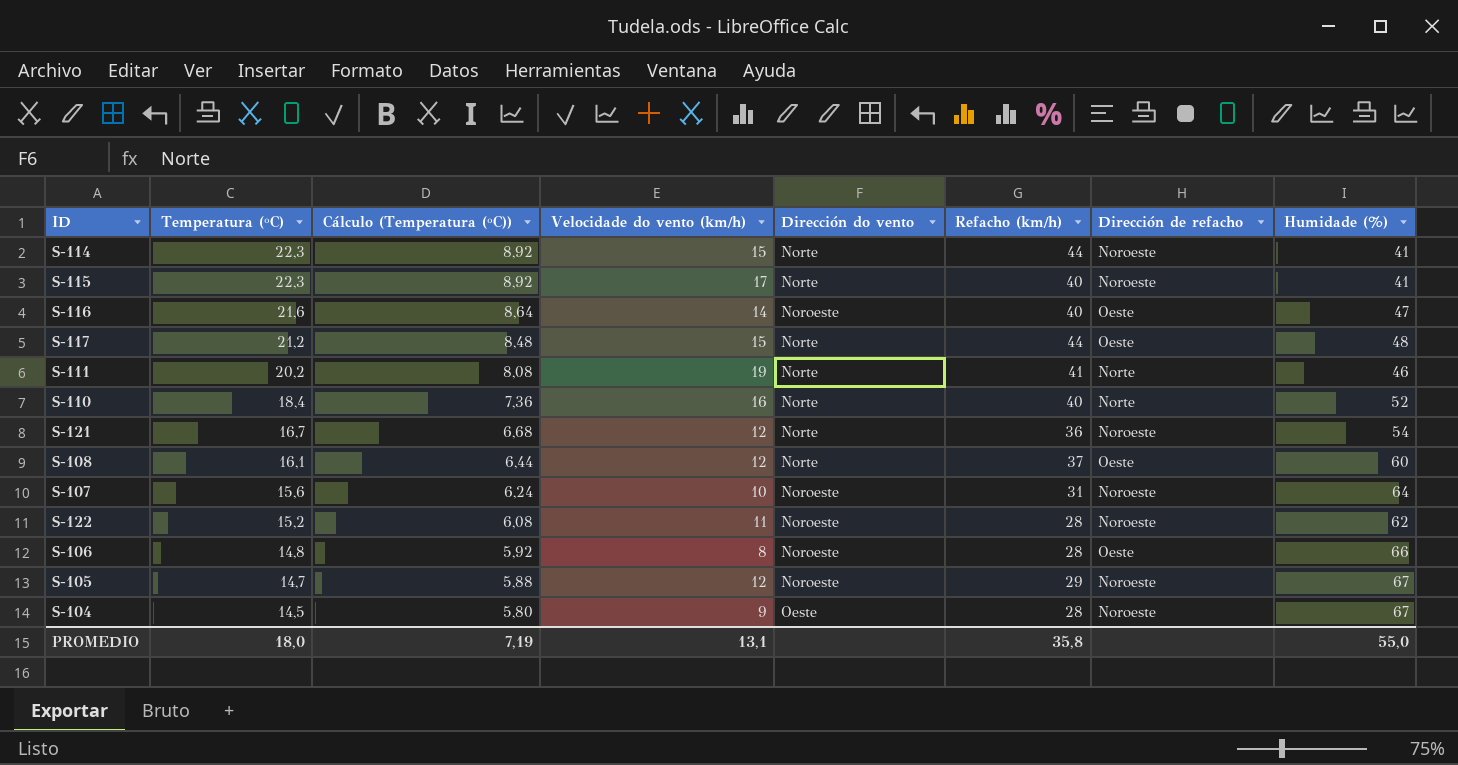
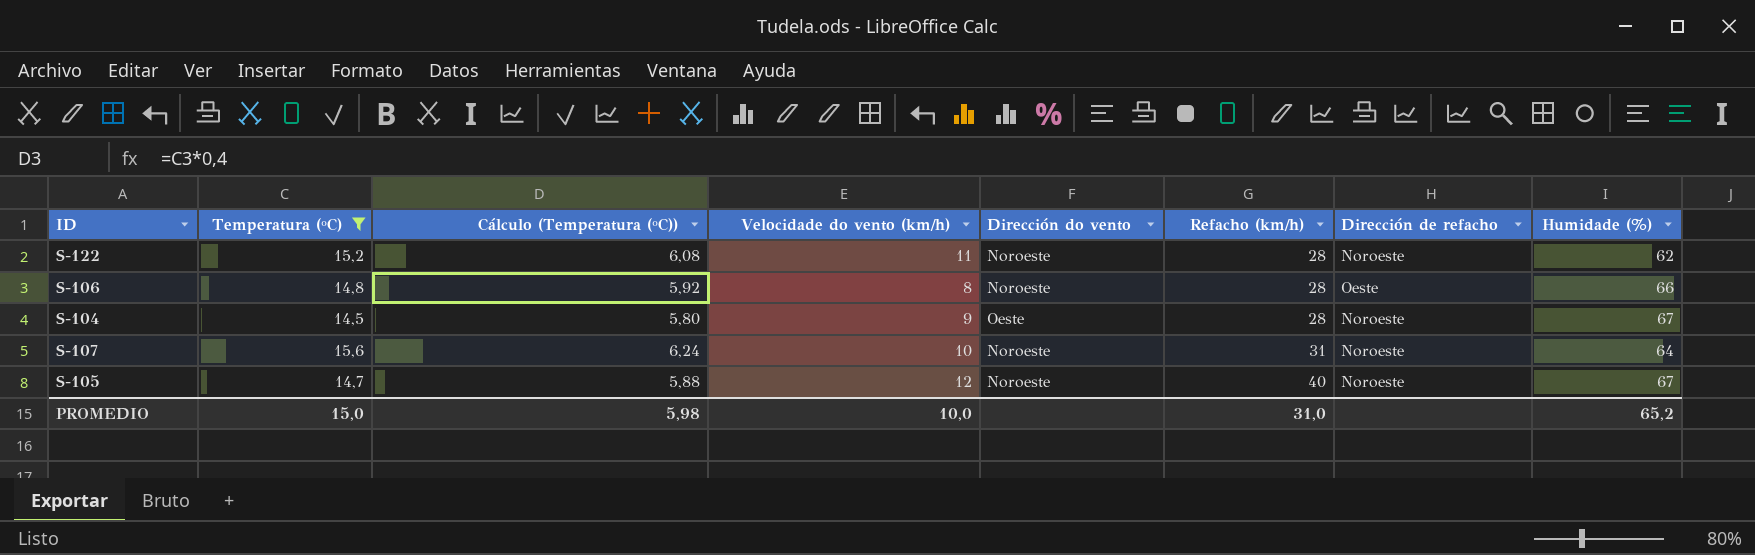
filter: none -> Temperatura (ºC) <= 15,6
row order: Temperatura (ºC) descending -> Refacho (km/h) ascending
S-105 | Refacho (km/h): 29 -> 40
PROMEDIO | Temperatura (ºC): 18,0 -> 15,0
PROMEDIO | Cálculo (Temperatura (ºC)): 7,19 -> 5,98
PROMEDIO | Velocidade do vento (km/h): 13,1 -> 10,0
PROMEDIO | Refacho (km/h): 35,8 -> 31,0
PROMEDIO | Humidade (%): 55,0 -> 65,2

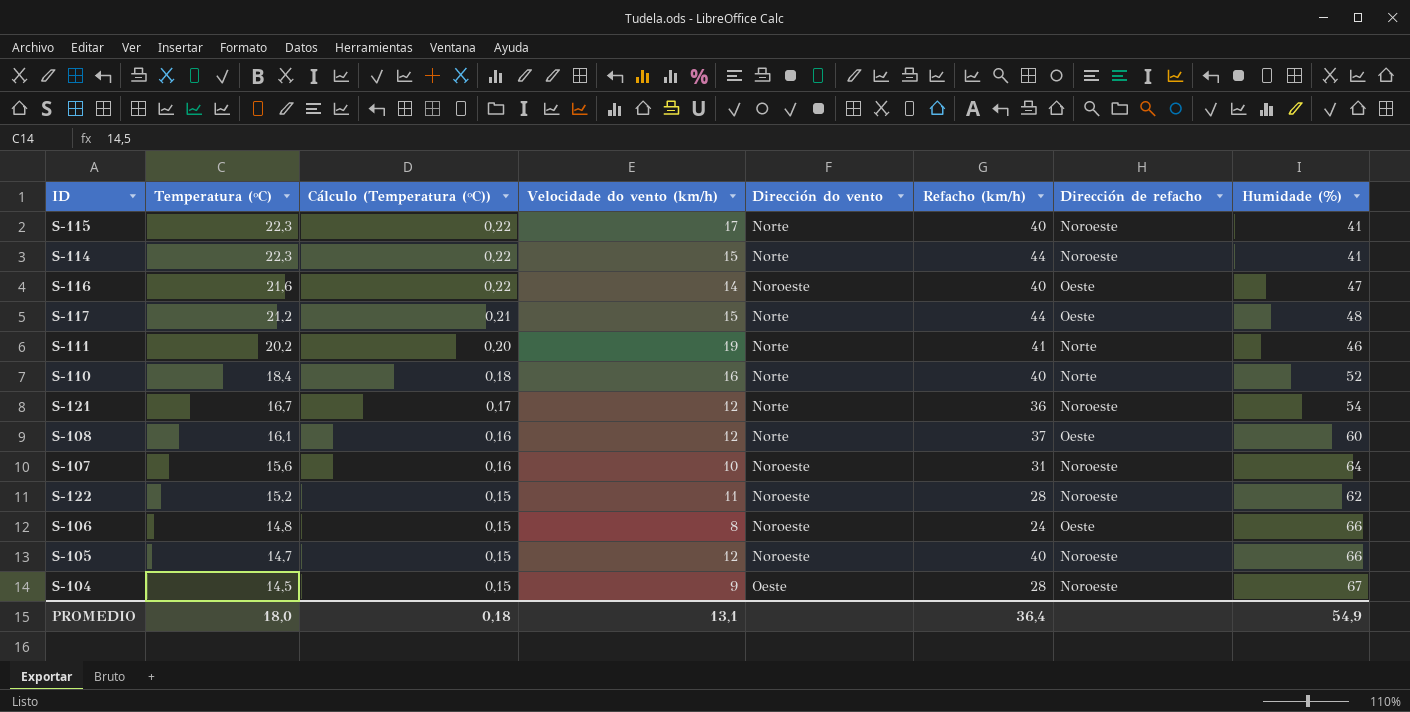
filter: Temperatura (ºC) <= 15,6 -> none
row order: Refacho (km/h) ascending -> Temperatura (ºC) descending
column Cálculo (Temperatura (ºC)) | formula: [Temperatura (ºC)] * 0,4 -> [Temperatura (ºC)] * 0,01
S-106 | Refacho (km/h): 28 -> 24
S-105 | Humidade (%): 67 -> 66
PROMEDIO | Temperatura (ºC): 15,0 -> 18,0
PROMEDIO | Cálculo (Temperatura (ºC)): 5,98 -> 0,18
PROMEDIO | Velocidade do vento (km/h): 10,0 -> 13,1
PROMEDIO | Refacho (km/h): 31,0 -> 36,4
PROMEDIO | Humidade (%): 65,2 -> 54,9

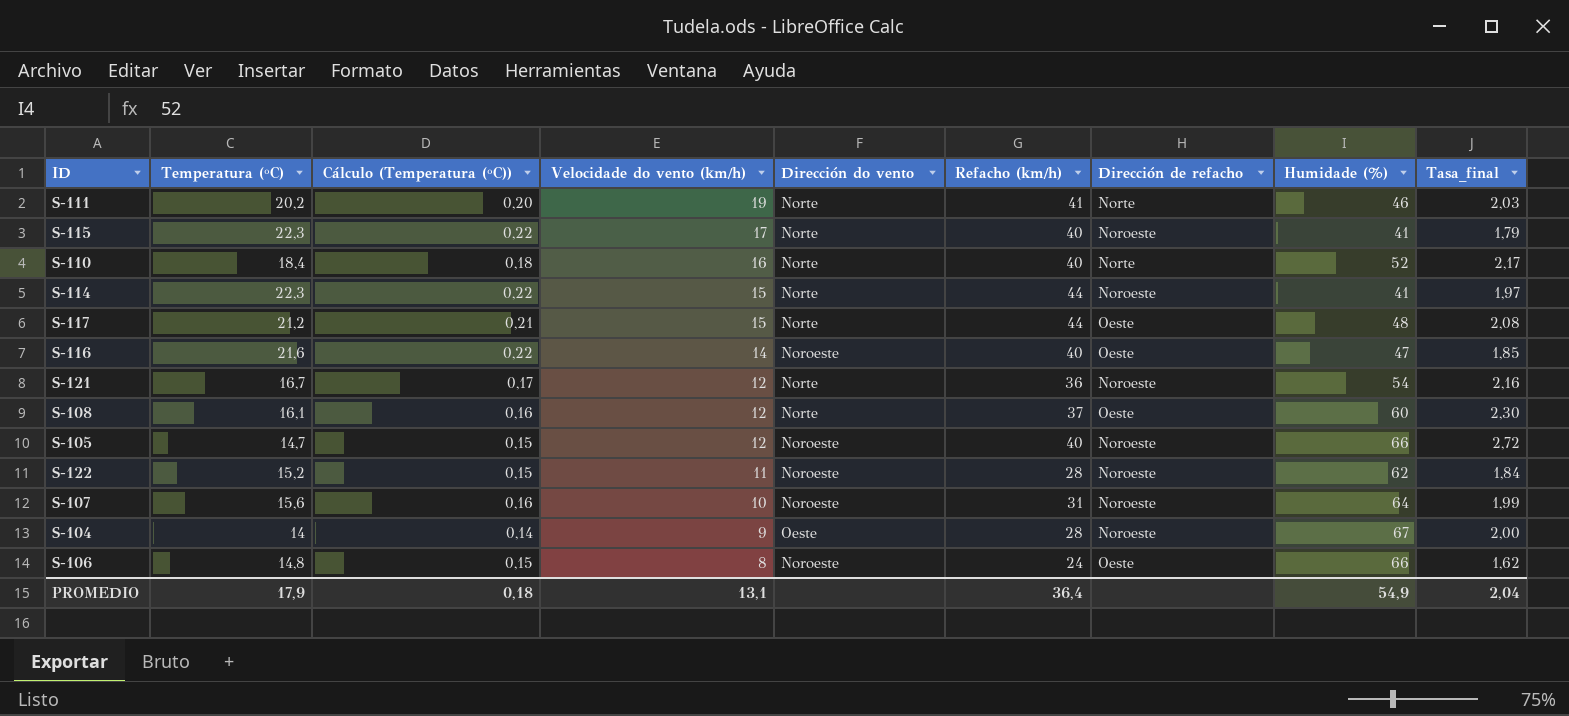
row order: Temperatura (ºC) descending -> Velocidade do vento (km/h) descending
column Tasa_final | formula: none -> [Refacho (km/h)] / [Temperatura (ºC)]
S-104 | Temperatura (ºC): 14,5 -> 14
S-104 | Cálculo (Temperatura (ºC)): 0,15 -> 0,14
PROMEDIO | Temperatura (ºC): 18,0 -> 17,9

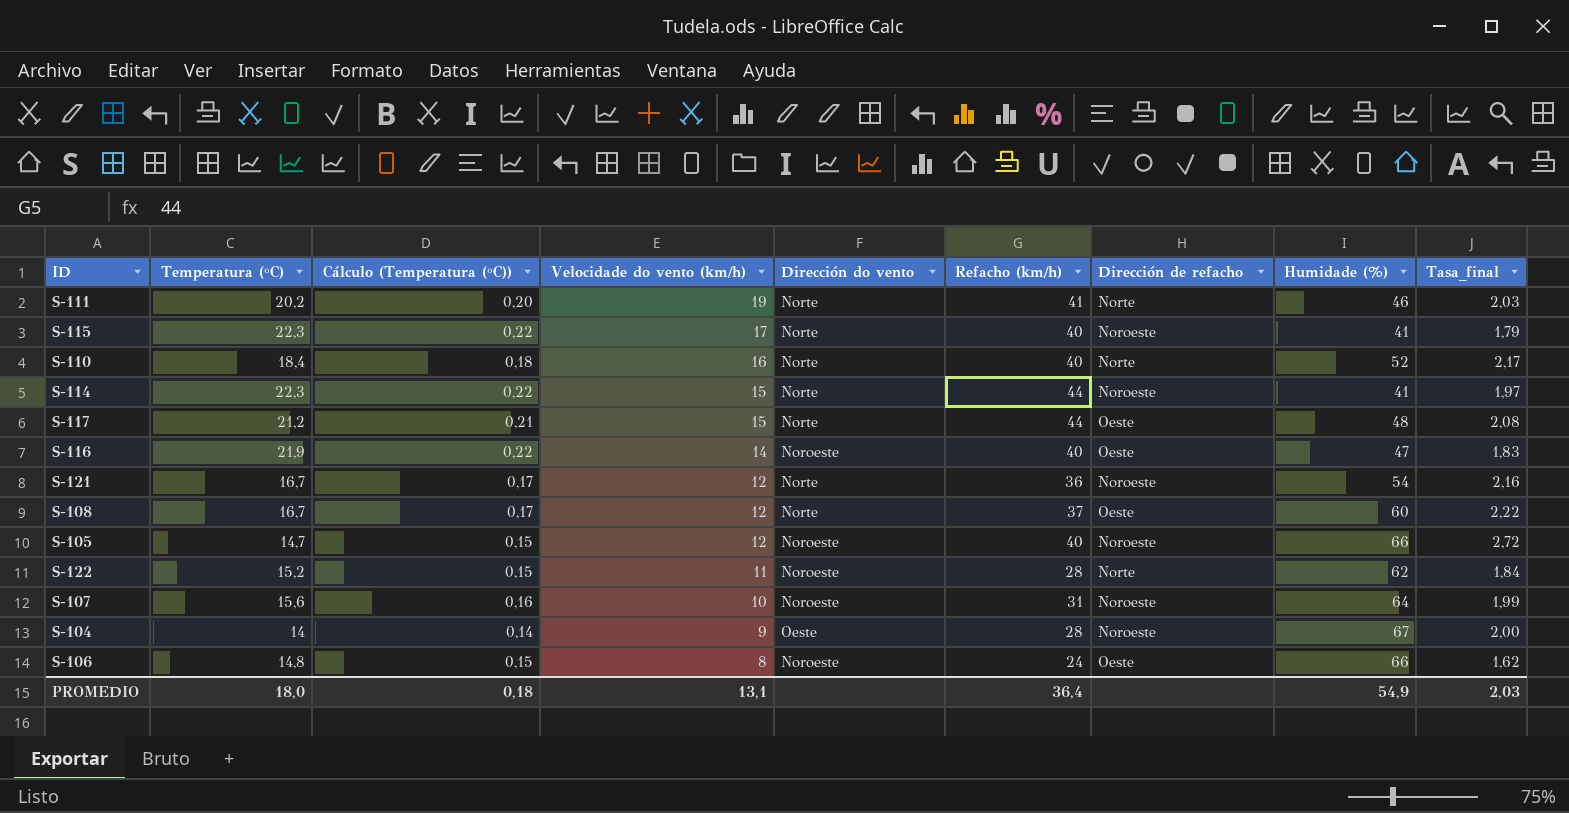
S-116 | Temperatura (ºC): 21,6 -> 21,9
S-116 | Tasa_final: 1,85 -> 1,83
S-108 | Temperatura (ºC): 16,1 -> 16,7
S-108 | Cálculo (Temperatura (ºC)): 0,16 -> 0,17
S-108 | Tasa_final: 2,30 -> 2,22
S-122 | Dirección de refacho: Noroeste -> Norte
PROMEDIO | Temperatura (ºC): 17,9 -> 18,0
PROMEDIO | Tasa_final: 2,04 -> 2,03

